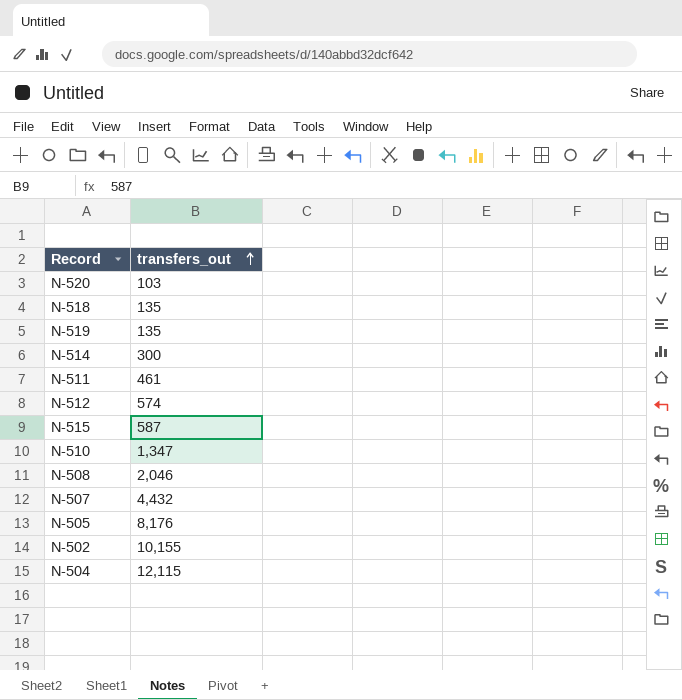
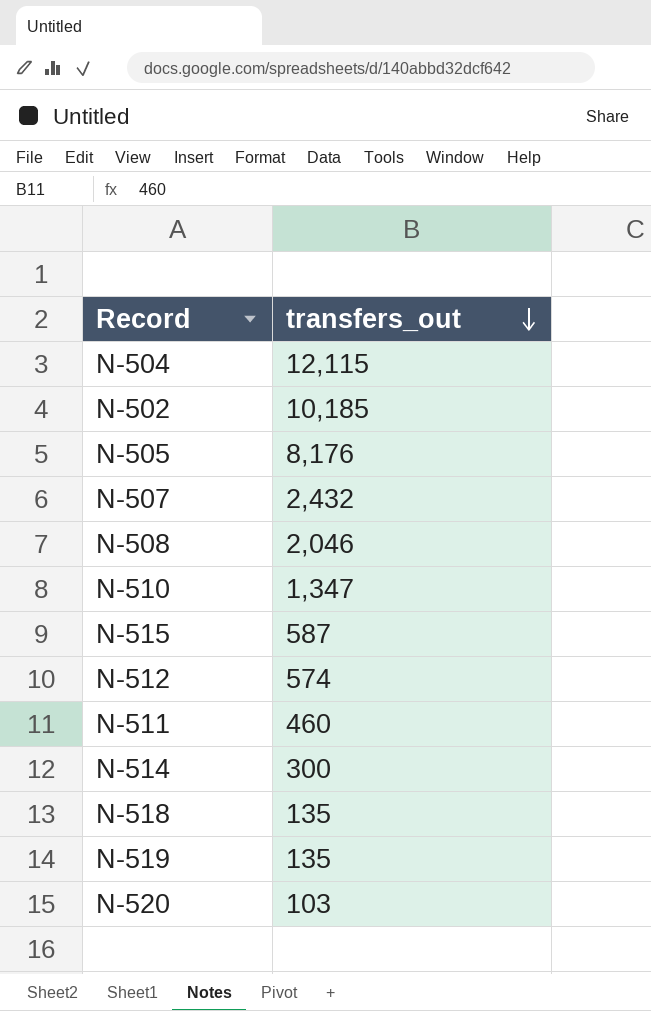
row order: transfers_out ascending -> transfers_out descending
N-502 | transfers_out: 10,155 -> 10,185
N-507 | transfers_out: 4,432 -> 2,432
N-511 | transfers_out: 461 -> 460

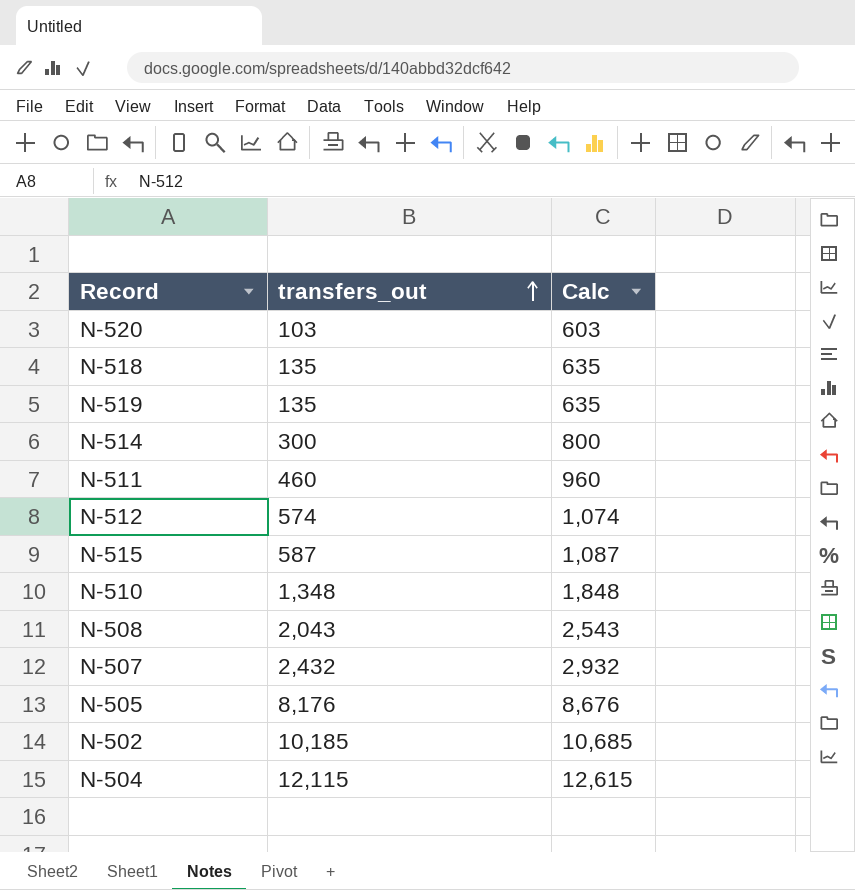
row order: transfers_out descending -> transfers_out ascending
column Calc | formula: none -> [transfers_out] + 500
N-510 | transfers_out: 1,347 -> 1,348
N-508 | transfers_out: 2,046 -> 2,043

